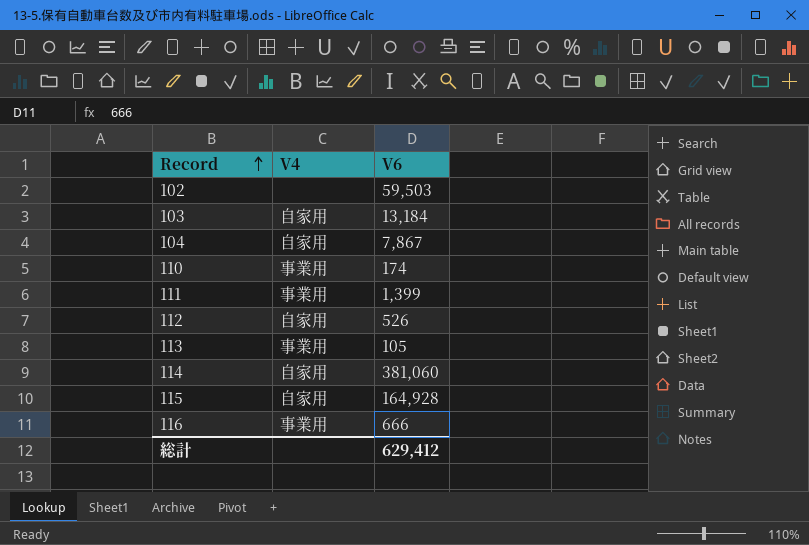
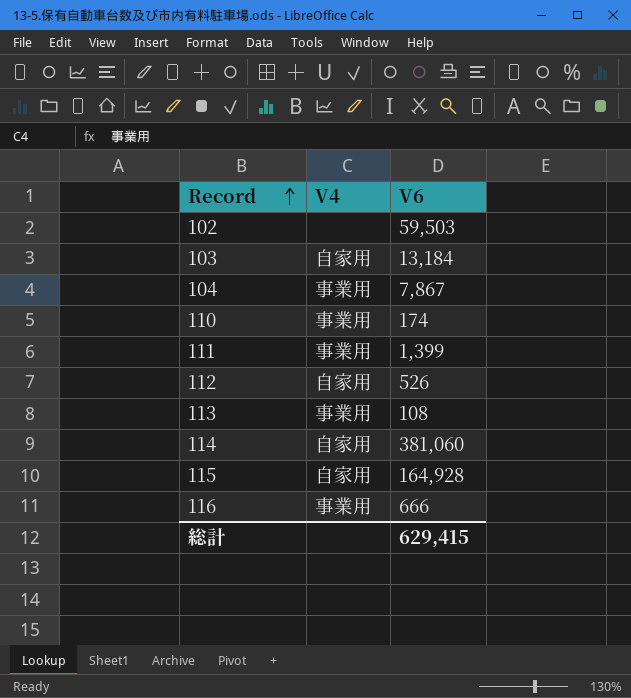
104 | V4: 自家用 -> 事業用
113 | V6: 105 -> 108
総計 | V6: 629,412 -> 629,415

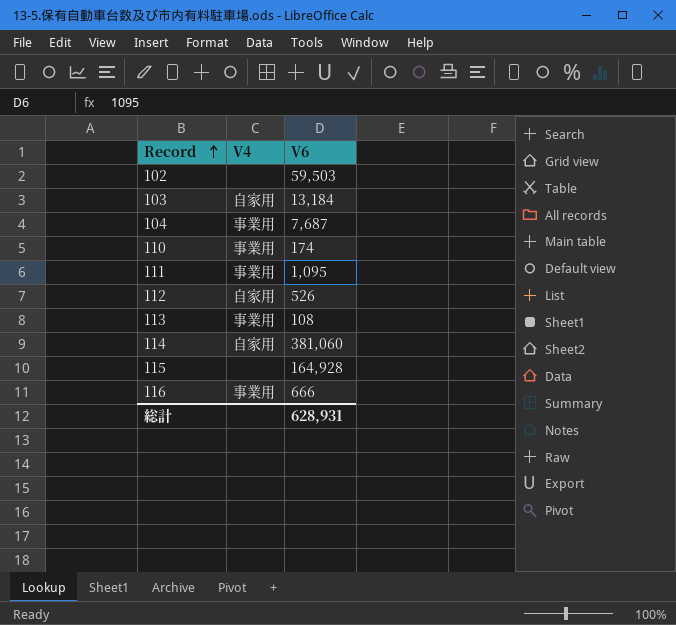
104 | V6: 7,867 -> 7,687
111 | V6: 1,399 -> 1,095
115 | V4: 自家用 -> none
総計 | V6: 629,415 -> 628,931

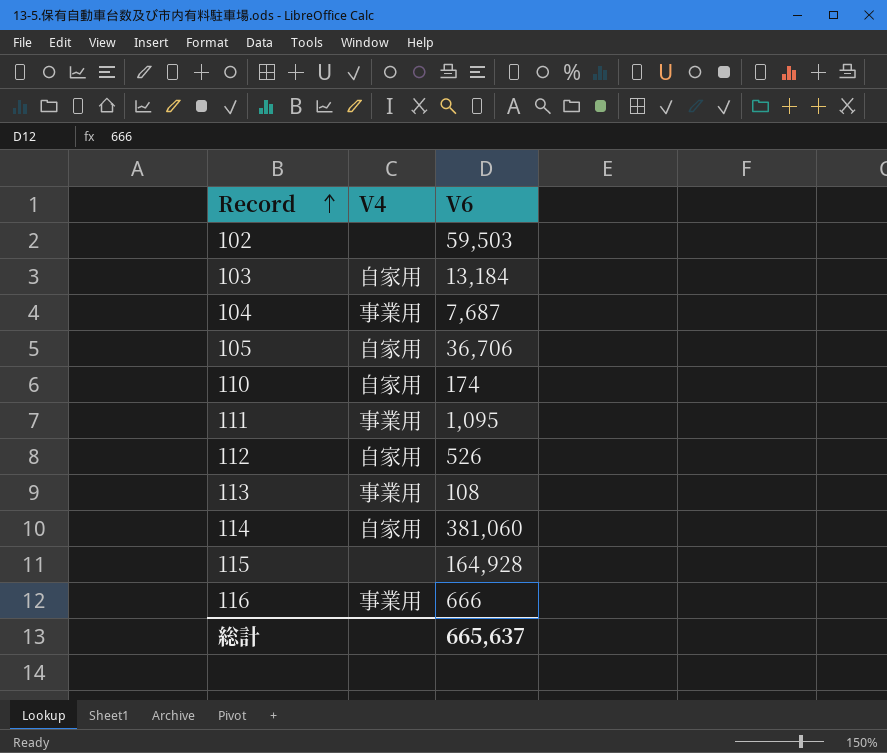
row 105: none -> 自家用 | 36,706
110 | V4: 事業用 -> 自家用
総計 | V6: 628,931 -> 665,637

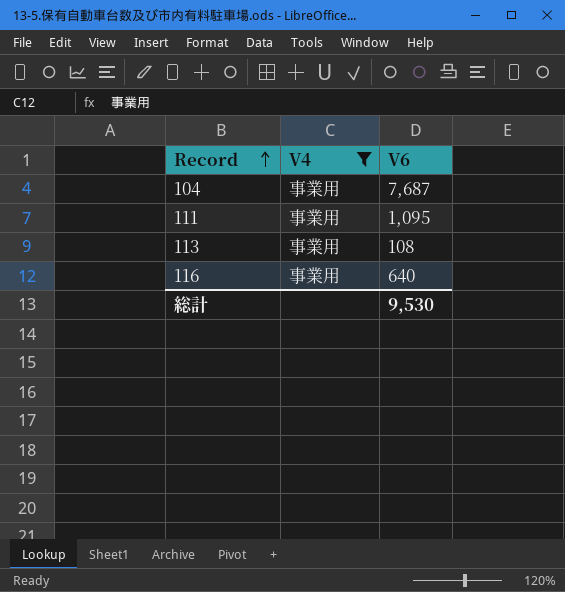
filter: none -> V4 = 事業用
116 | V6: 666 -> 640
総計 | V6: 665,637 -> 9,530

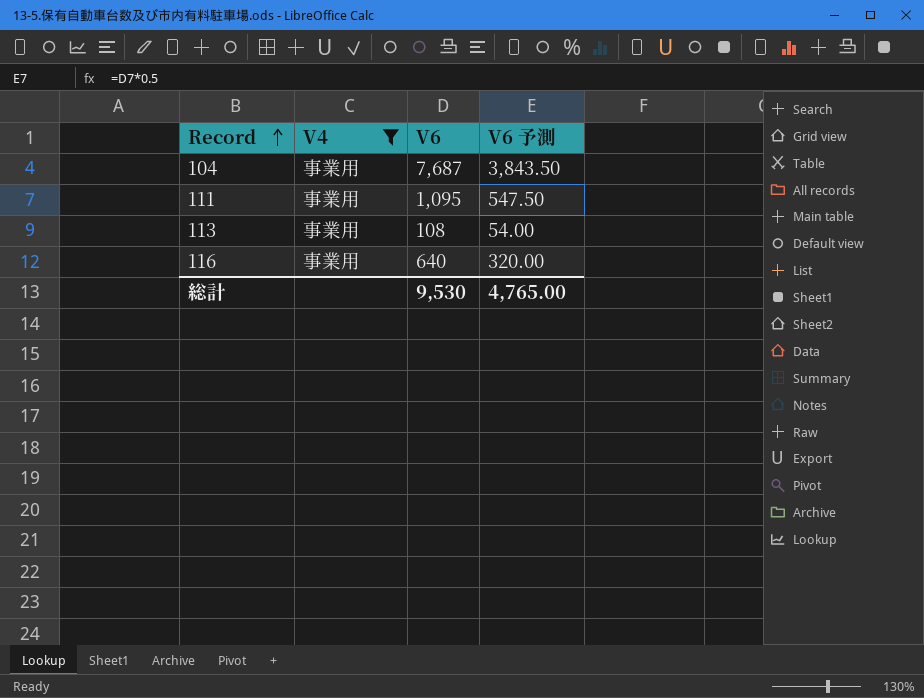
column V6 予測 | formula: none -> [V6] * 0.5

